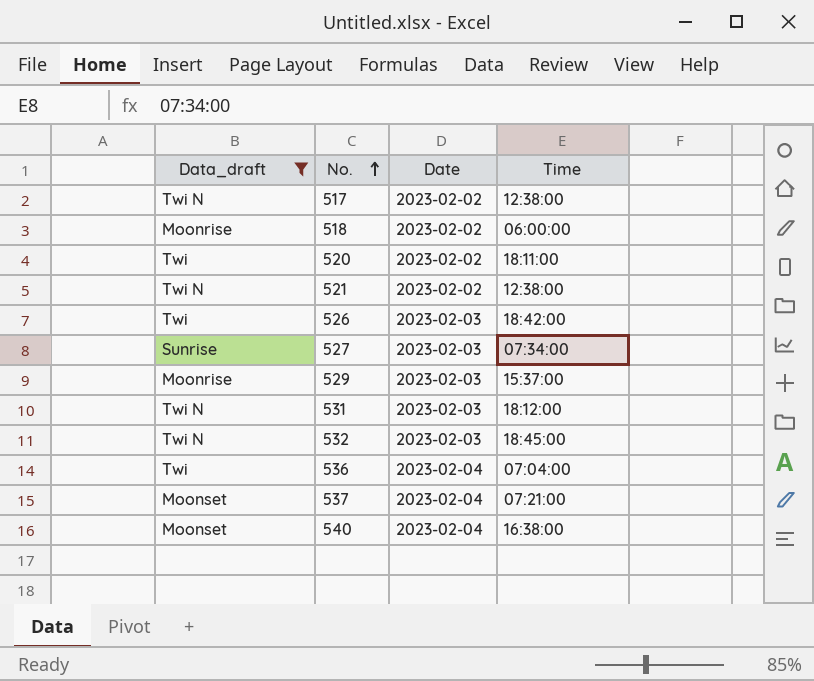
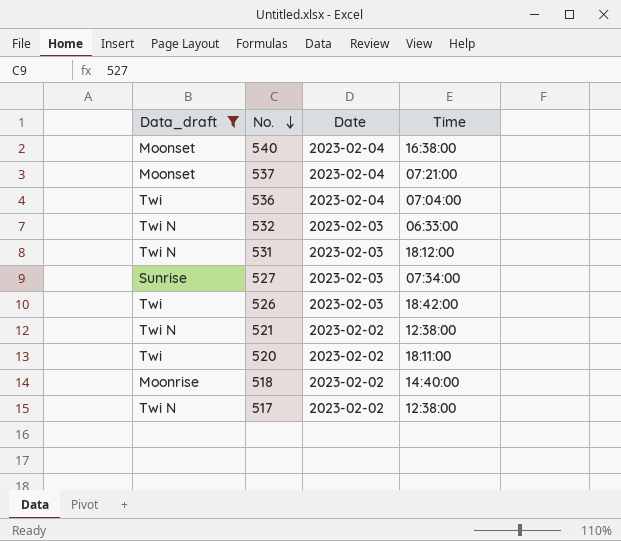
row order: No. ascending -> No. descending
row 529: Moonrise | 2023-02-03 | 15:37:00 -> none
532 | Time: 18:45:00 -> 06:33:00
518 | Time: 06:00:00 -> 14:40:00

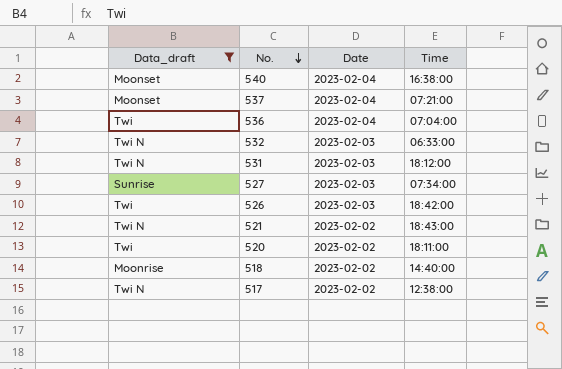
521 | Time: 12:38:00 -> 18:43:00

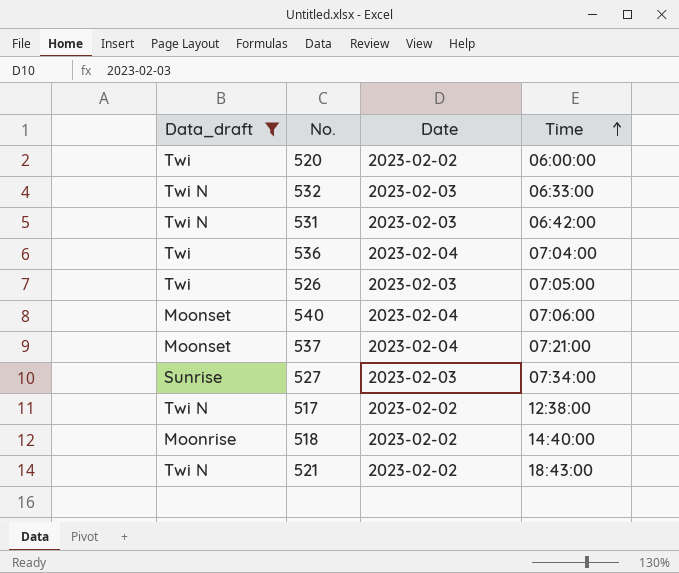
row order: No. descending -> Time ascending
520 | Time: 18:11:00 -> 06:00:00
531 | Time: 18:12:00 -> 06:42:00
526 | Time: 18:42:00 -> 07:05:00
540 | Time: 16:38:00 -> 07:06:00

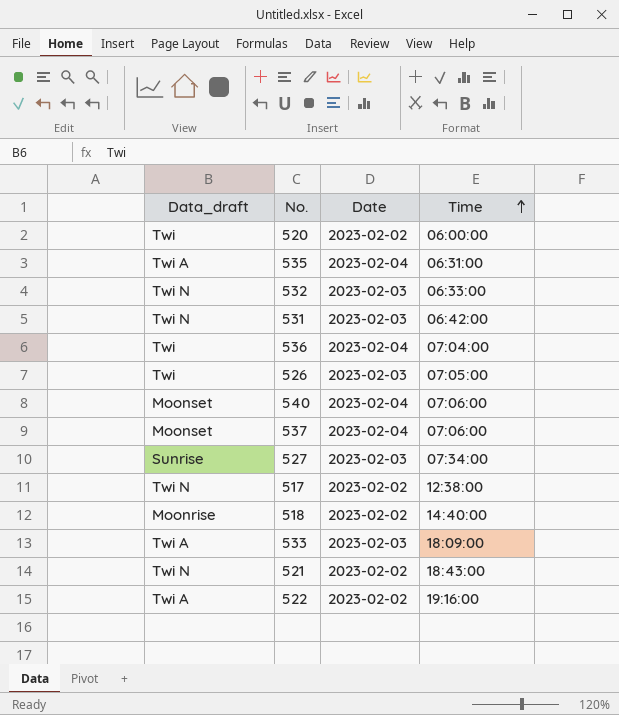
filter: Data_draft != Twi A -> none
537 | Time: 07:21:00 -> 07:06:00

